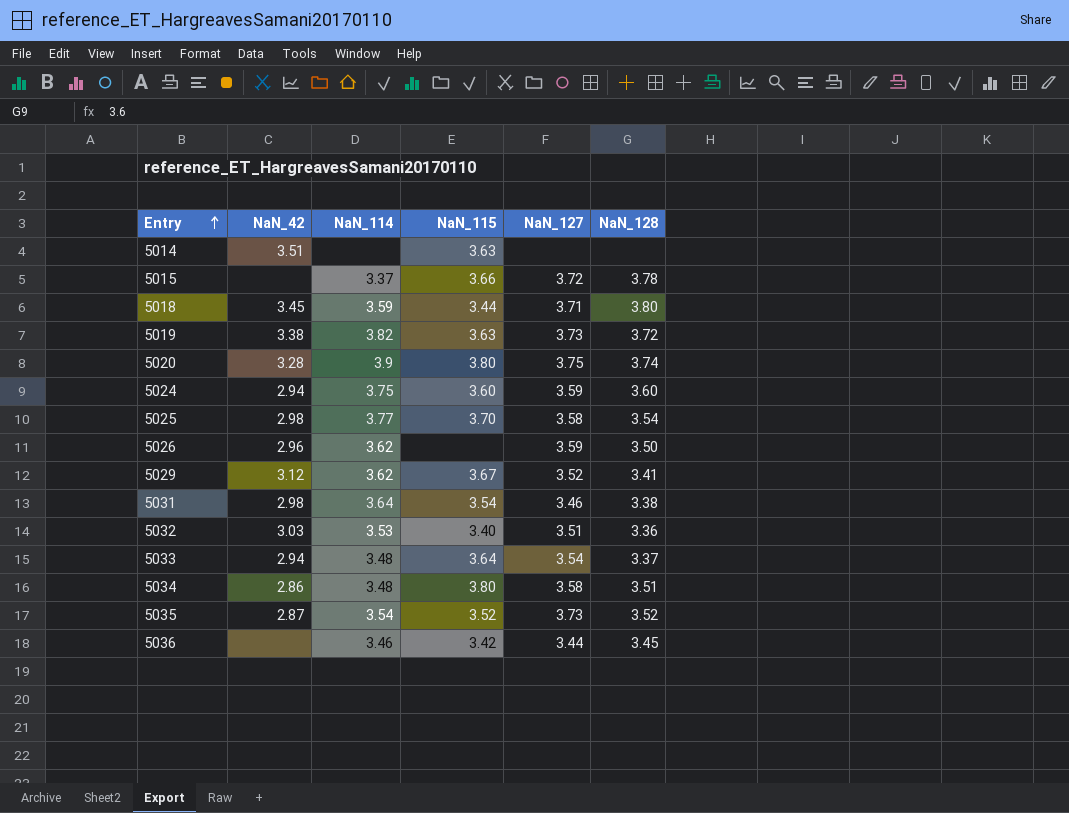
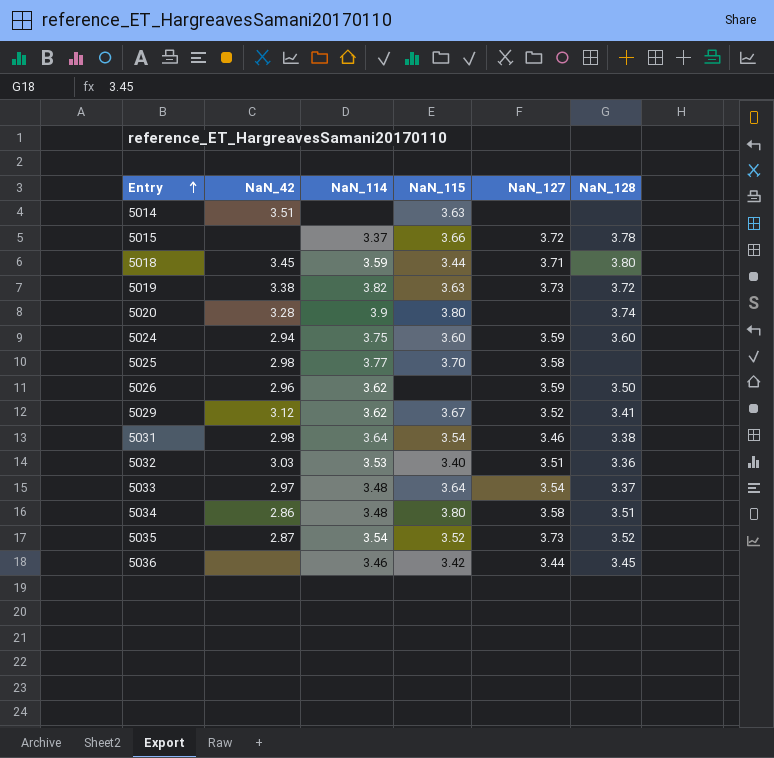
5020 | NaN_127: 3.75 -> none
5025 | NaN_128: 3.54 -> none
5033 | NaN_42: 2.94 -> 2.97

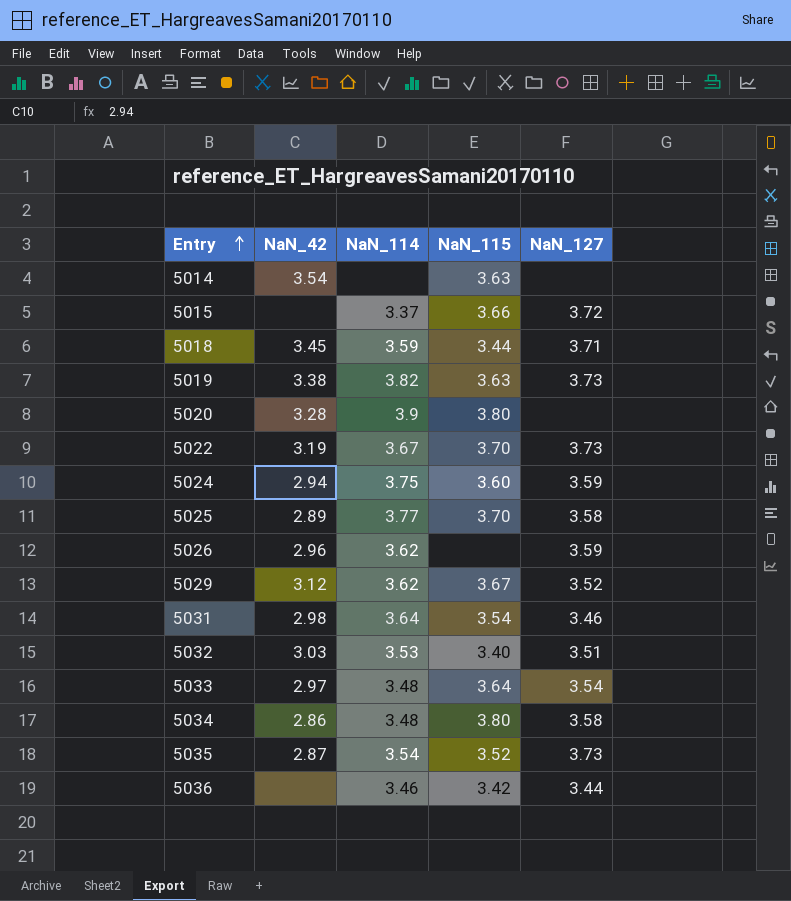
column NaN_128 | position: 6 -> none
5014 | NaN_42: 3.51 -> 3.54
row 5022: none -> 3.19 | 3.67 | 3.70 | 3.73
5025 | NaN_42: 2.98 -> 2.89

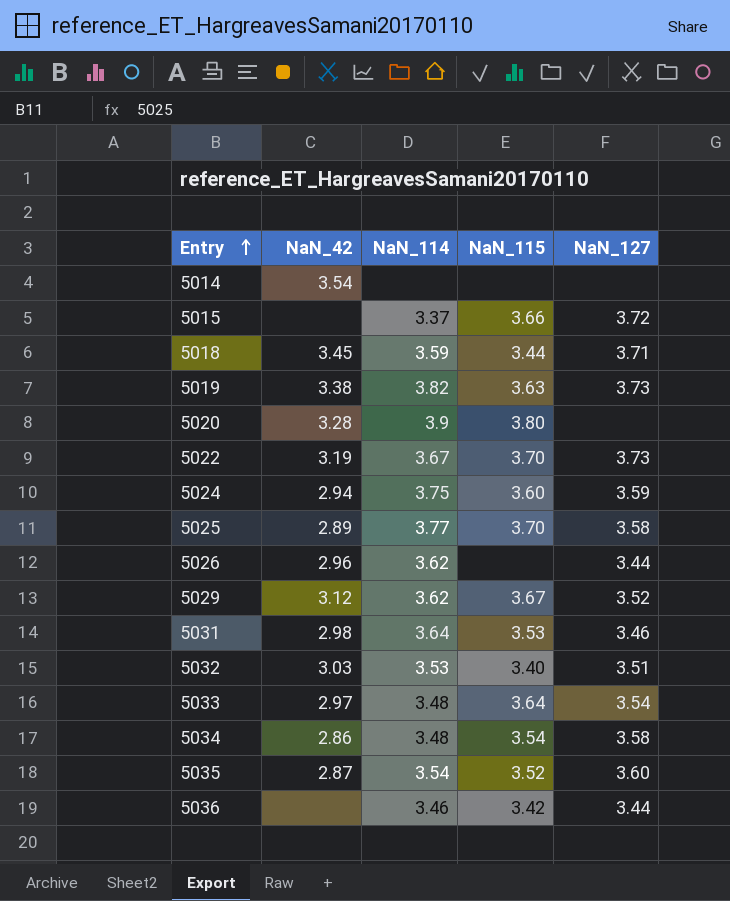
5014 | NaN_115: 3.63 -> none
5026 | NaN_127: 3.59 -> 3.44
5031 | NaN_115: 3.54 -> 3.53
5034 | NaN_115: 3.80 -> 3.54
5035 | NaN_127: 3.73 -> 3.60

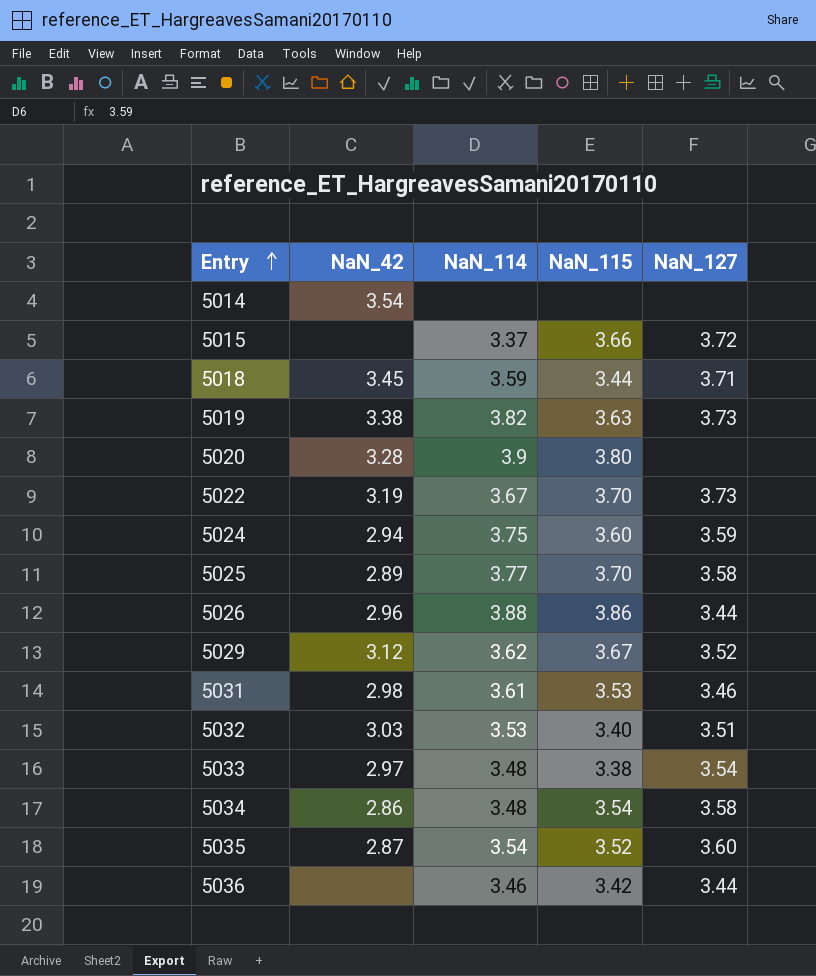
5026 | NaN_114: 3.62 -> 3.88
5026 | NaN_115: none -> 3.86
5031 | NaN_114: 3.64 -> 3.61
5033 | NaN_115: 3.64 -> 3.38

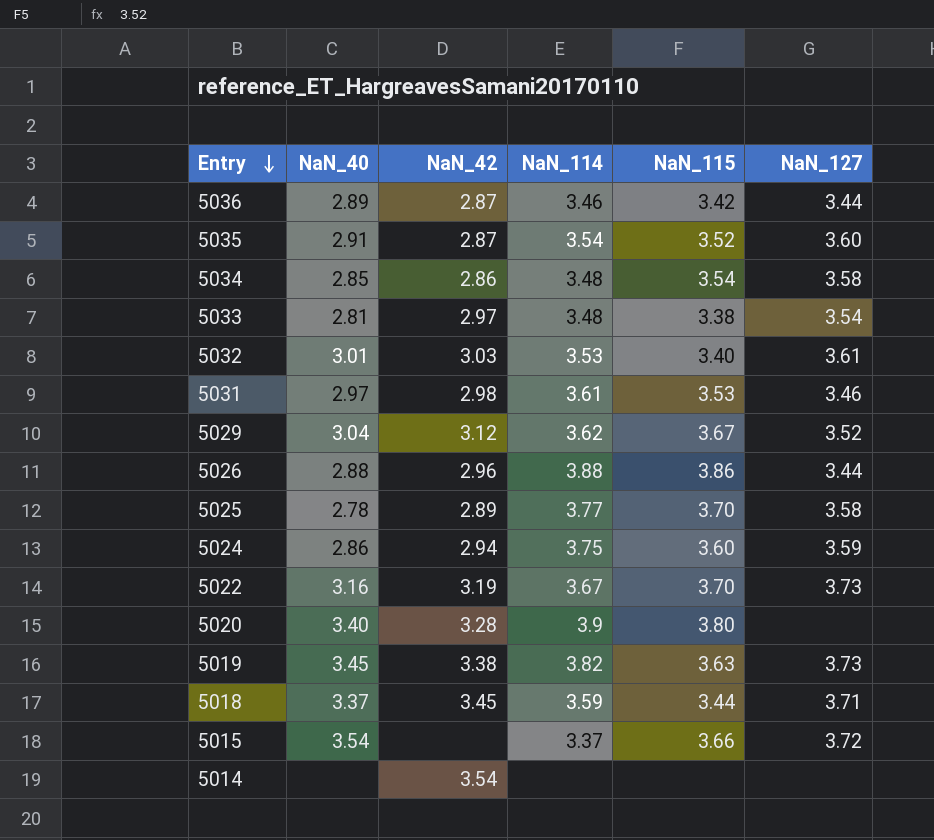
row order: Entry ascending -> Entry descending
column NaN_40 | position: none -> 2
5036 | NaN_42: none -> 2.87
5032 | NaN_127: 3.51 -> 3.61

